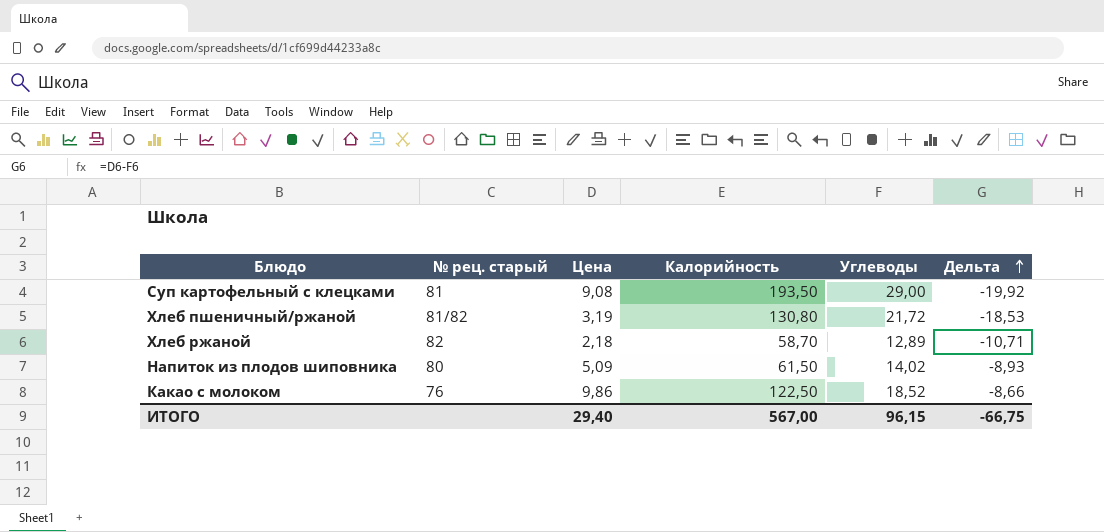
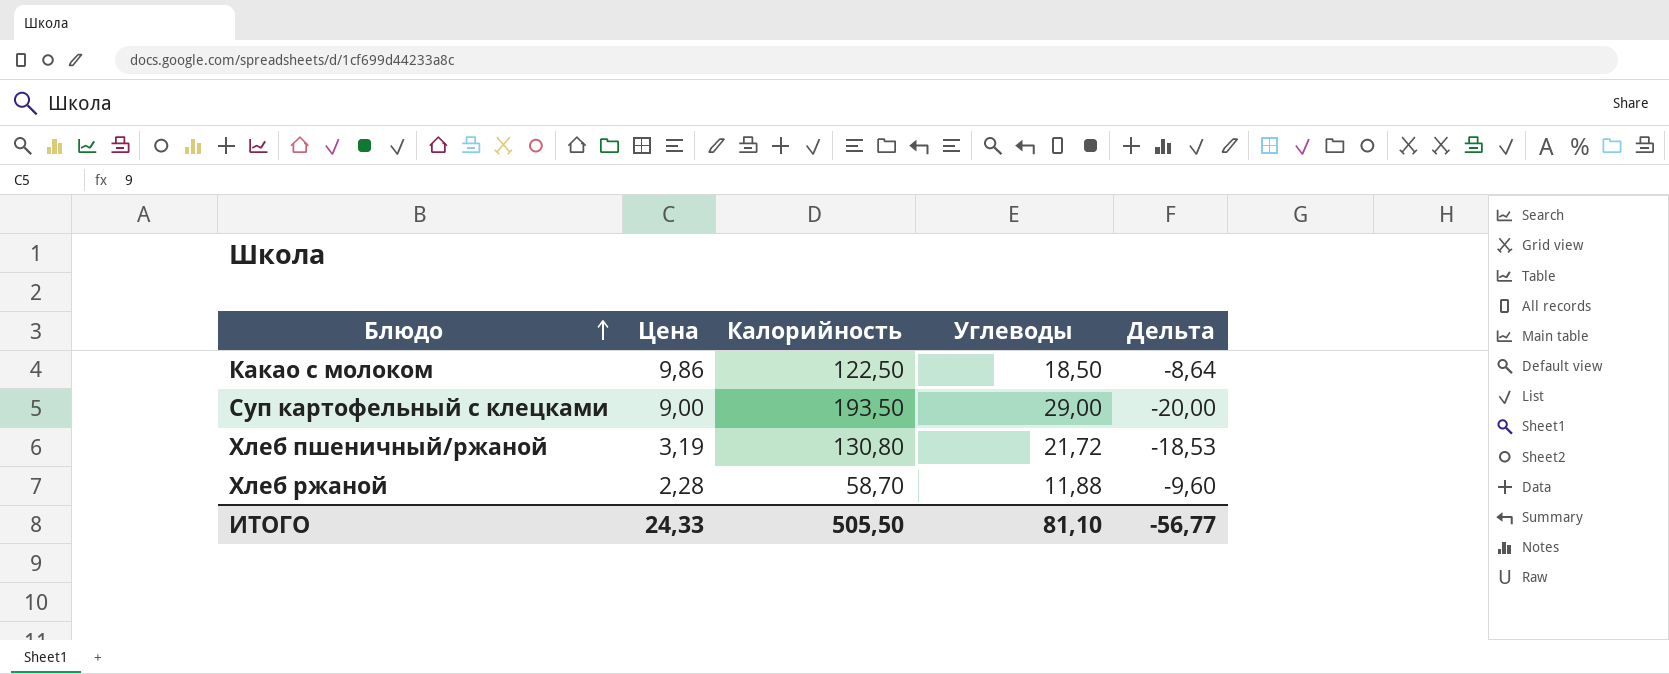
row order: Дельта ascending -> Блюдо ascending
column № рец. старый | position: 2 -> none
row Напиток из плодов шиповника: 80 | 5,09 | 61,50 | 14,02 | -8,93 -> none
Какао с молоком | Углеводы: 18,52 -> 18,50
Какао с молоком | Дельта: -8,66 -> -8,64
Суп картофельный с клецками | Цена: 9,08 -> 9,00
Суп картофельный с клецками | Дельта: -19,92 -> -20,00
Хлеб ржаной | Цена: 2,18 -> 2,28
Хлеб ржаной | Углеводы: 12,89 -> 11,88
Хлеб ржаной | Дельта: -10,71 -> -9,60
ИТОГО | Цена: 29,40 -> 24,33
ИТОГО | Калорийность: 567,00 -> 505,50
ИТОГО | Углеводы: 96,15 -> 81,10
ИТОГО | Дельта: -66,75 -> -56,77

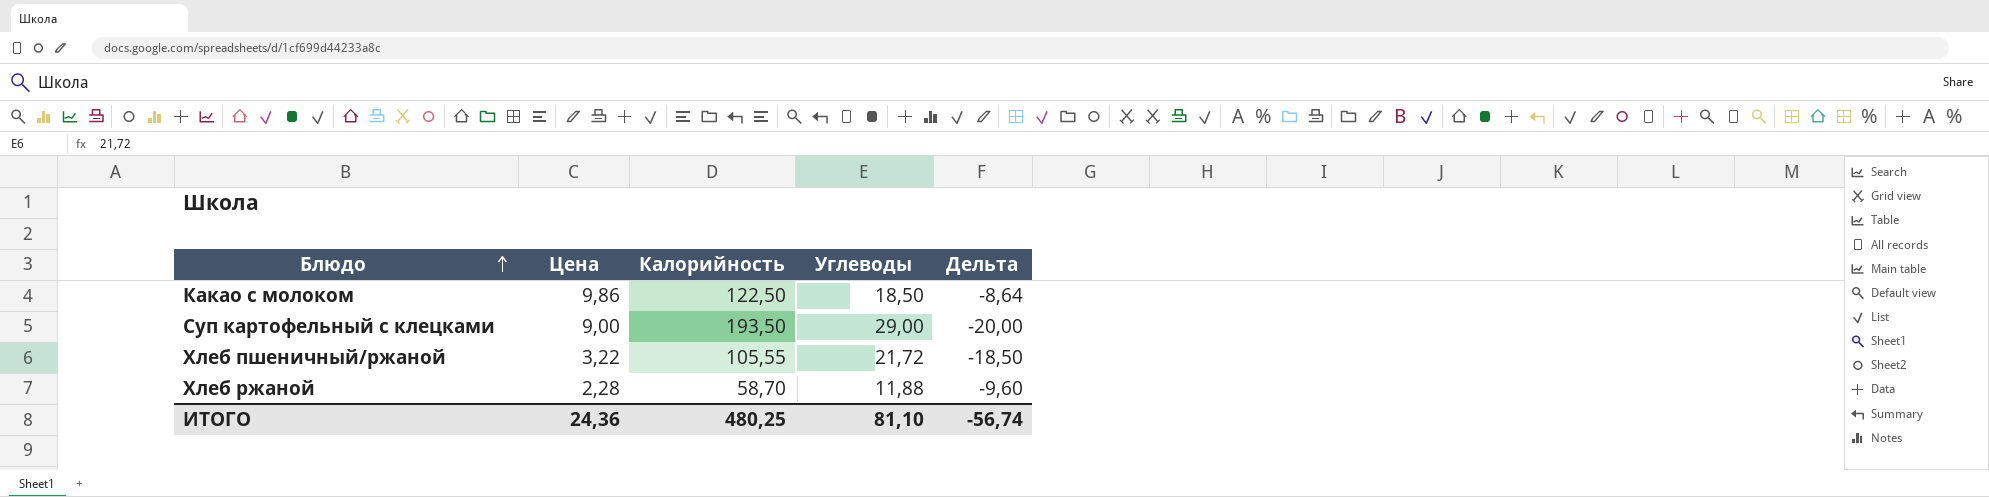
Хлеб пшеничный/ржаной | Цена: 3,19 -> 3,22
Хлеб пшеничный/ржаной | Калорийность: 130,80 -> 105,55
Хлеб пшеничный/ржаной | Дельта: -18,53 -> -18,50
ИТОГО | Цена: 24,33 -> 24,36
ИТОГО | Калорийность: 505,50 -> 480,25
ИТОГО | Дельта: -56,77 -> -56,74

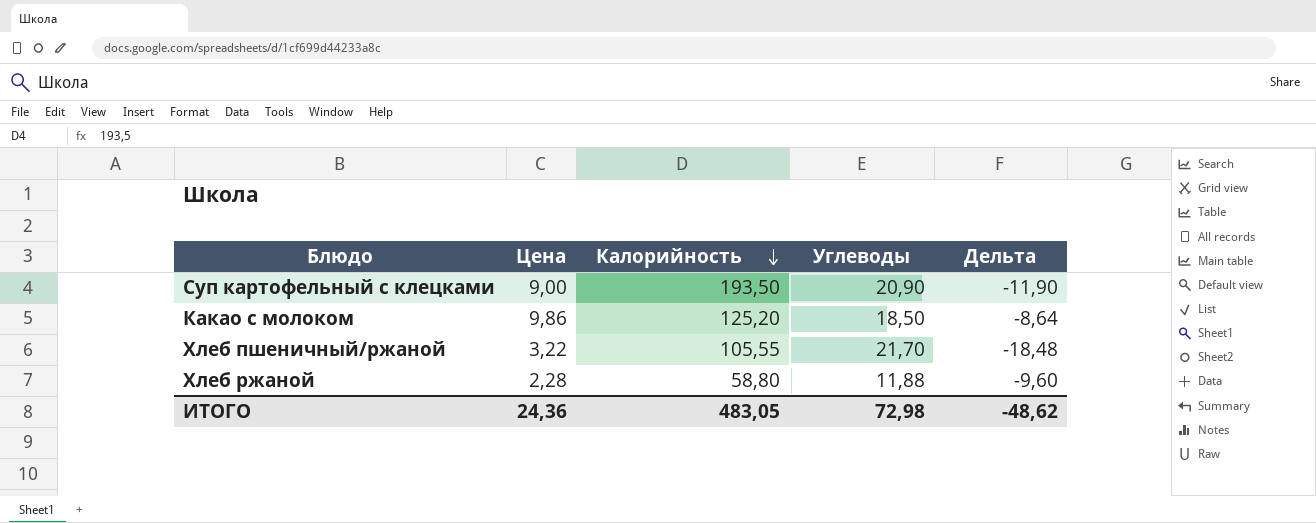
row order: Блюдо ascending -> Калорийность descending
Суп картофельный с клецками | Углеводы: 29,00 -> 20,90
Суп картофельный с клецками | Дельта: -20,00 -> -11,90
Какао с молоком | Калорийность: 122,50 -> 125,20
Хлеб пшеничный/ржаной | Углеводы: 21,72 -> 21,70
Хлеб пшеничный/ржаной | Дельта: -18,50 -> -18,48
Хлеб ржаной | Калорийность: 58,70 -> 58,80
ИТОГО | Калорийность: 480,25 -> 483,05
ИТОГО | Углеводы: 81,10 -> 72,98
ИТОГО | Дельта: -56,74 -> -48,62

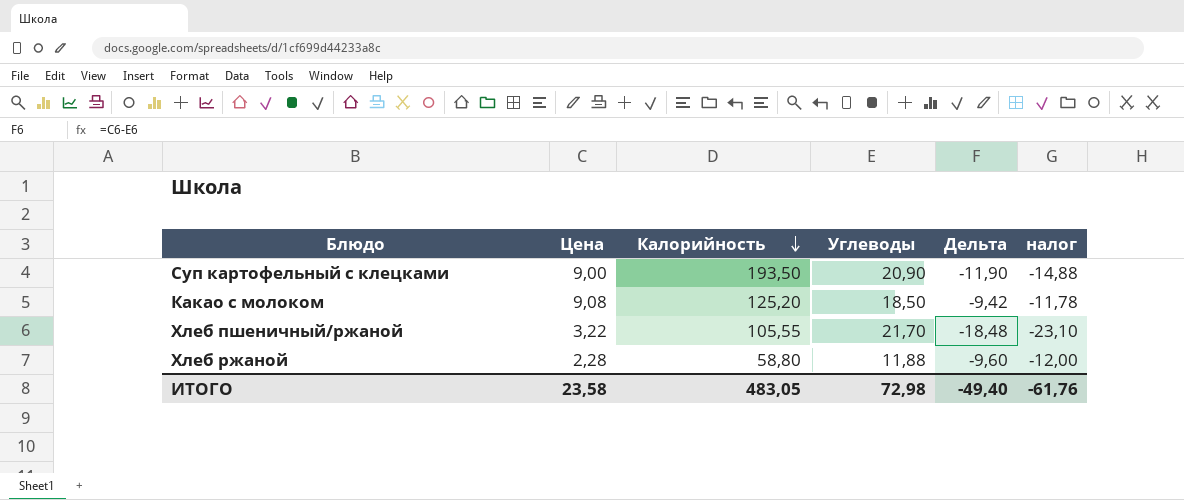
column налог | formula: none -> [Дельта] * 1,25
Какао с молоком | Цена: 9,86 -> 9,08
Какао с молоком | Дельта: -8,64 -> -9,42
ИТОГО | Цена: 24,36 -> 23,58
ИТОГО | Дельта: -48,62 -> -49,40

